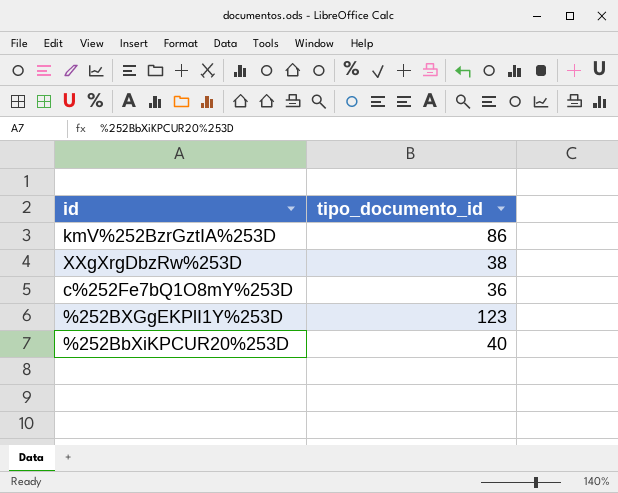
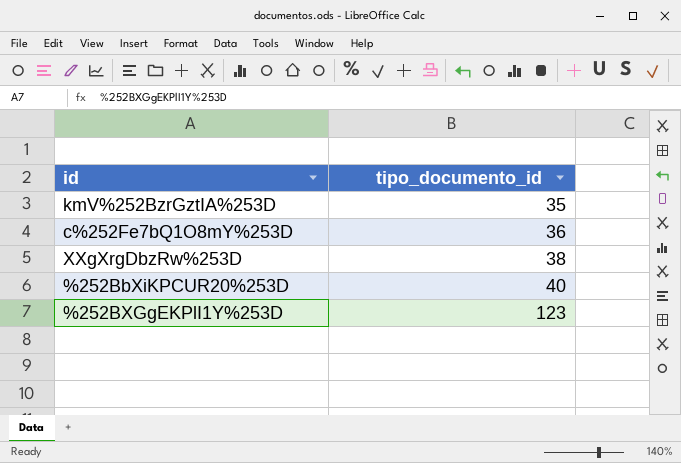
row order: none -> tipo_documento_id ascending
kmV%252BzrGztIA%253D | tipo_documento_id: 86 -> 35

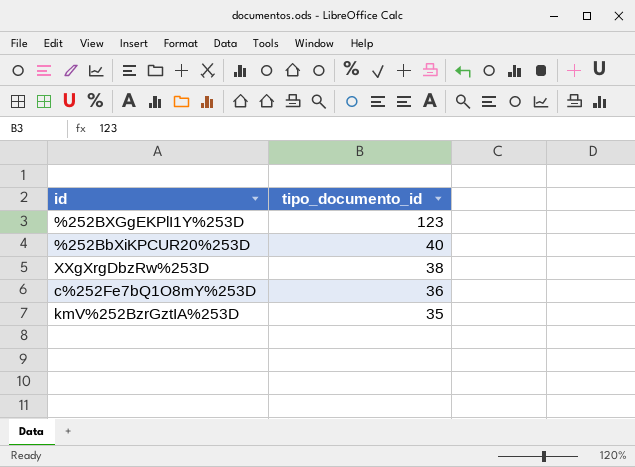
row order: tipo_documento_id ascending -> tipo_documento_id descending

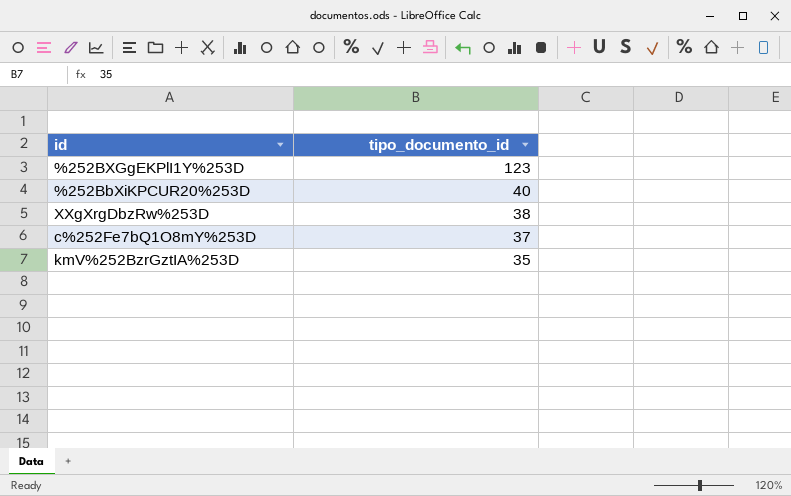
c%252Fe7bQ1O8mY%253D | tipo_documento_id: 36 -> 37

